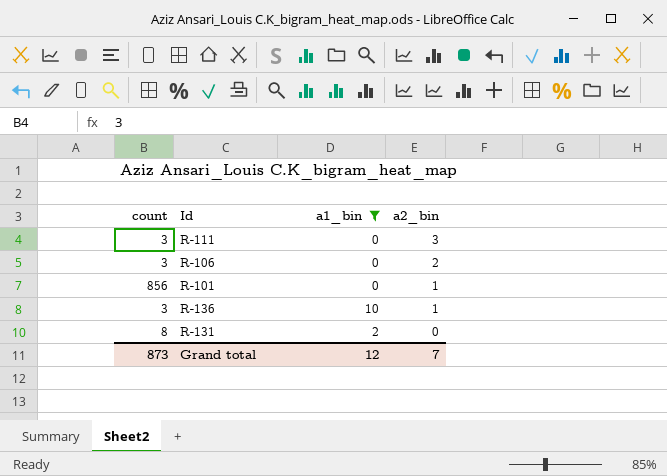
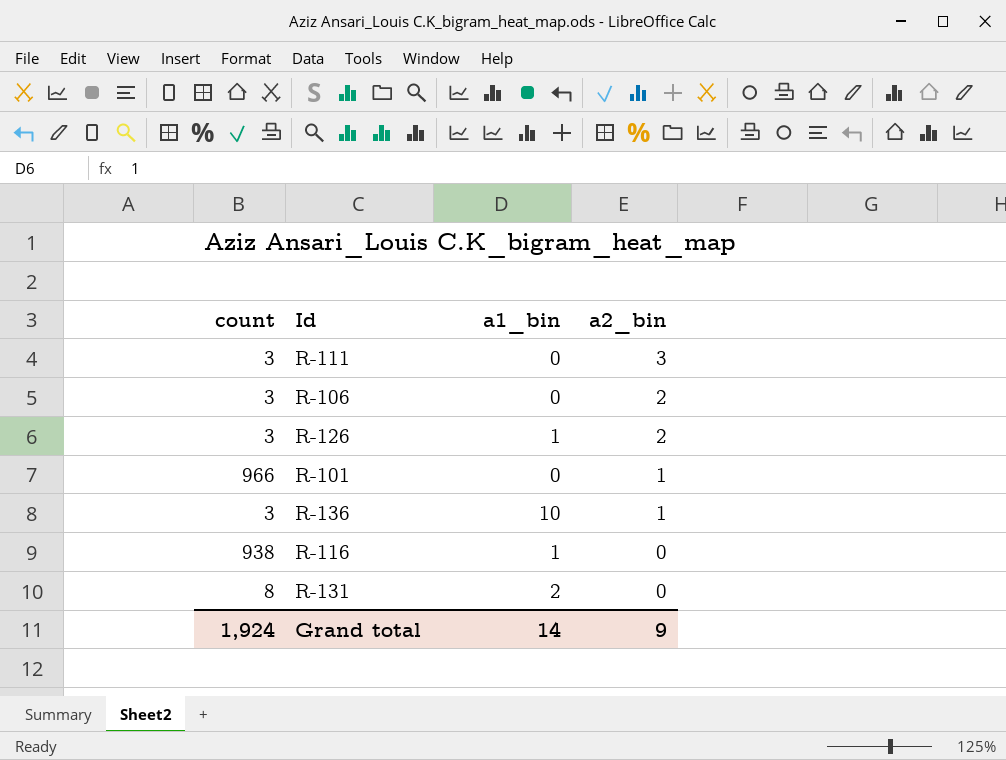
filter: a1_bin != 1 -> none
R-101 | count: 856 -> 966
Grand total | count: 873 -> 1,924
Grand total | a1_bin: 12 -> 14
Grand total | a2_bin: 7 -> 9

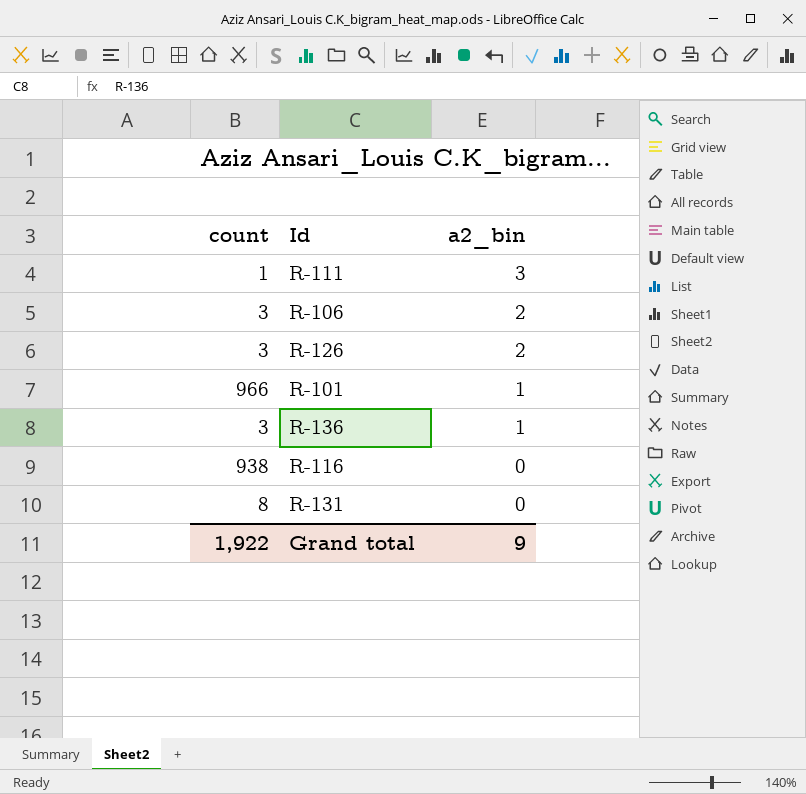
column a1_bin | position: 3 -> none
R-111 | count: 3 -> 1
Grand total | count: 1,924 -> 1,922

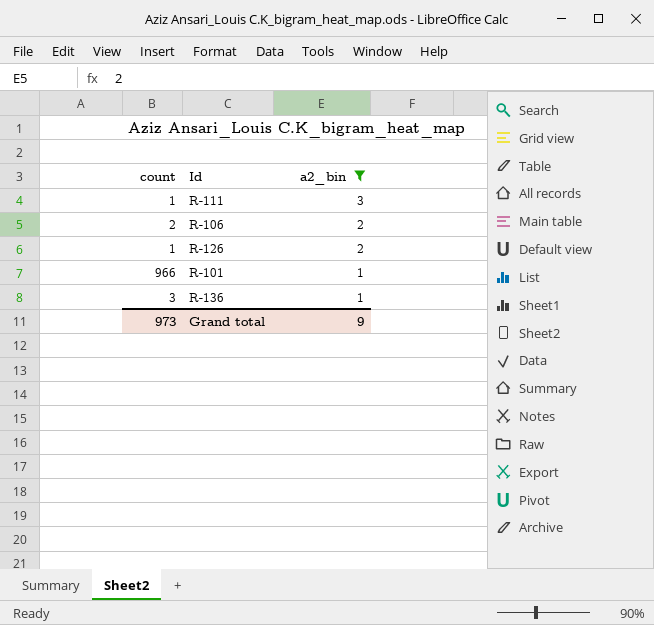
filter: none -> a2_bin != 0
R-106 | count: 3 -> 2
R-126 | count: 3 -> 1
Grand total | count: 1,922 -> 973

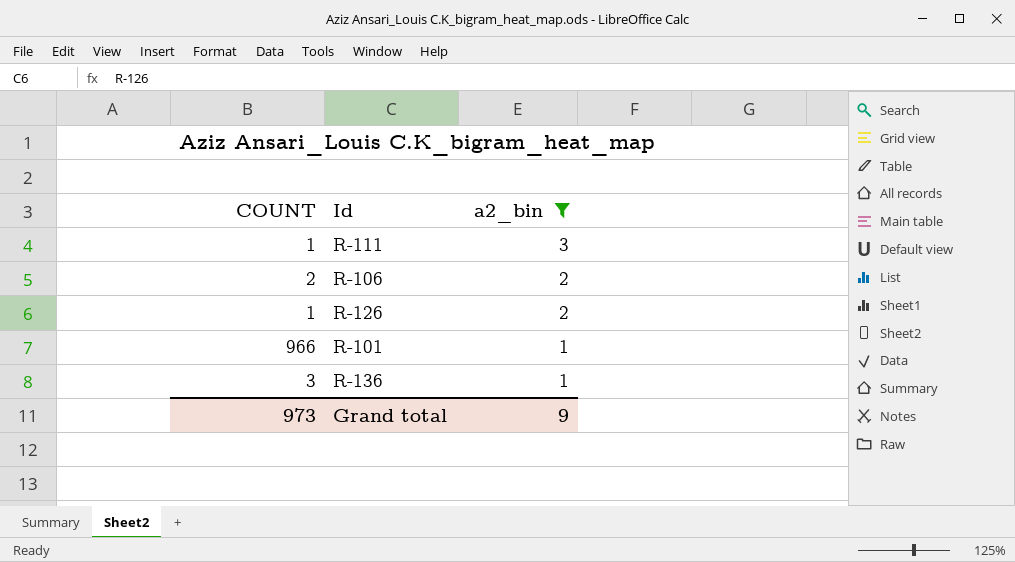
column name: count -> COUNT

